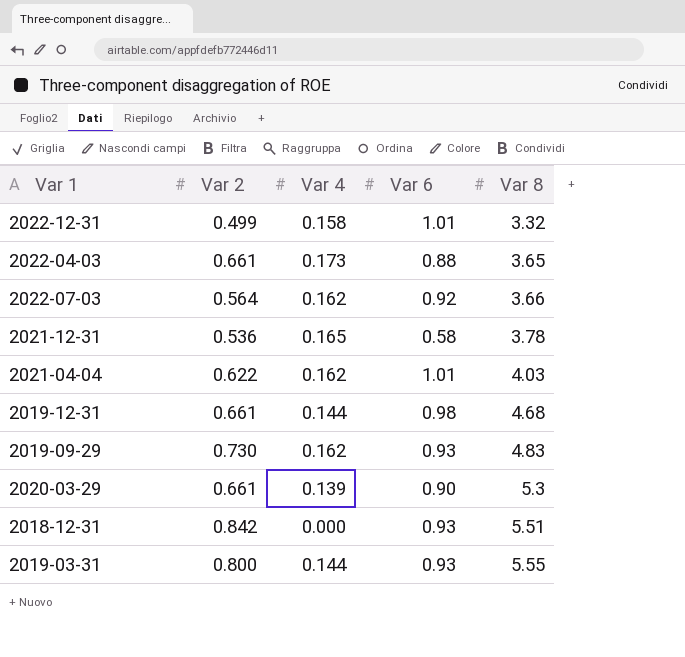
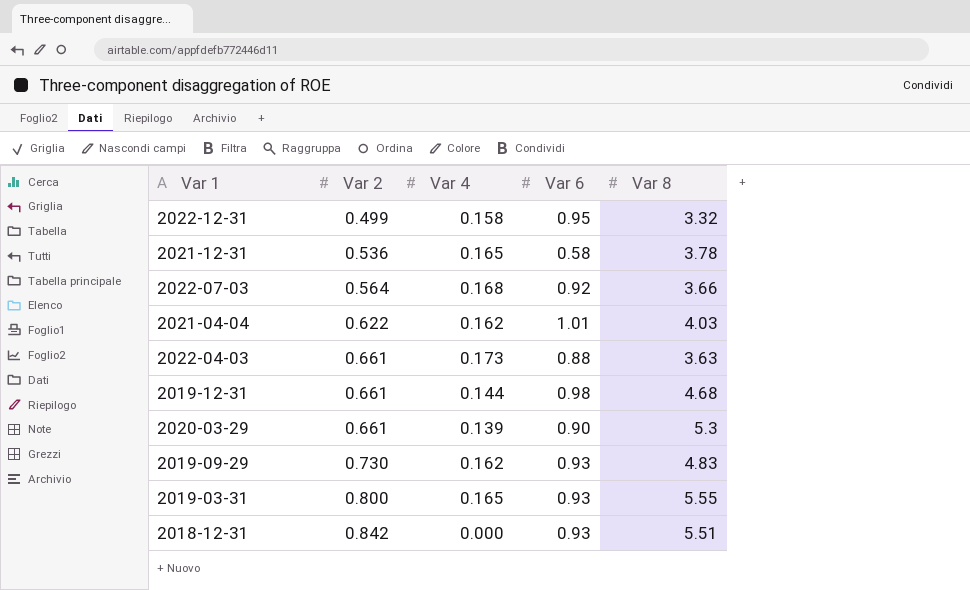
row order: Var 8 ascending -> Var 2 ascending
2022-12-31 | Var 6: 1.01 -> 0.95
2022-07-03 | Var 4: 0.162 -> 0.168
2022-04-03 | Var 8: 3.65 -> 3.63
2019-03-31 | Var 4: 0.144 -> 0.165

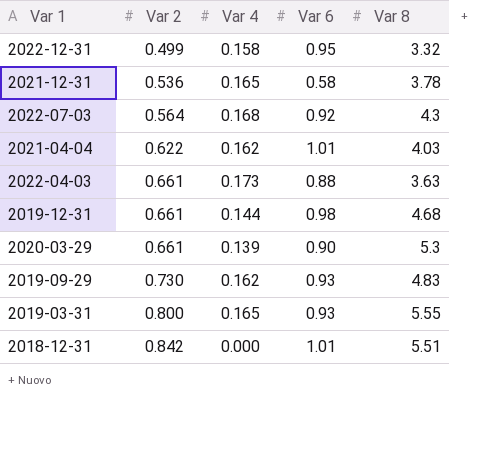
2022-07-03 | Var 8: 3.66 -> 4.3
2018-12-31 | Var 6: 0.93 -> 1.01

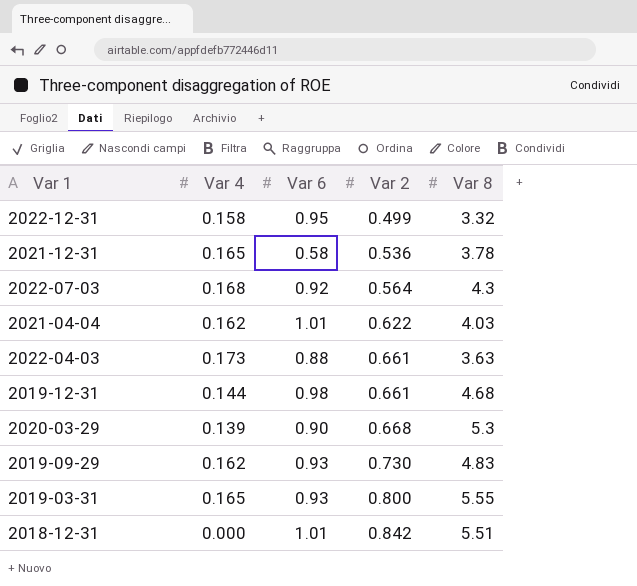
column Var 2 | position: 2 -> 4
2020-03-29 | Var 2: 0.661 -> 0.668

